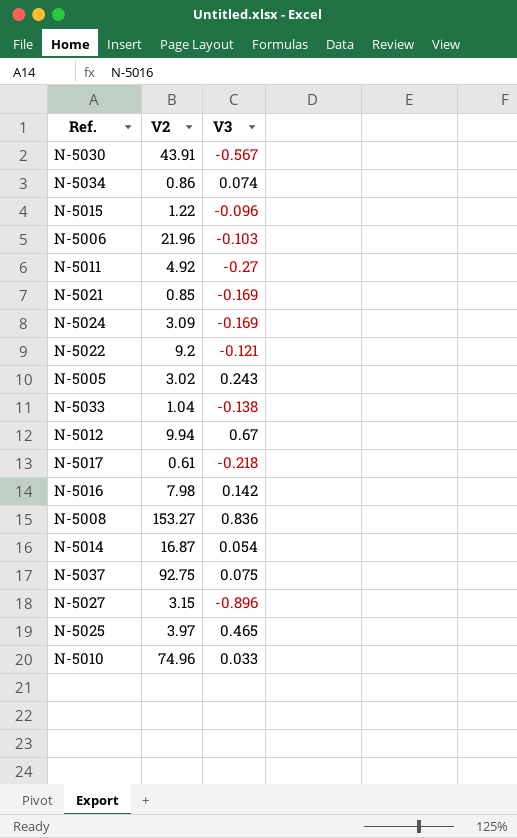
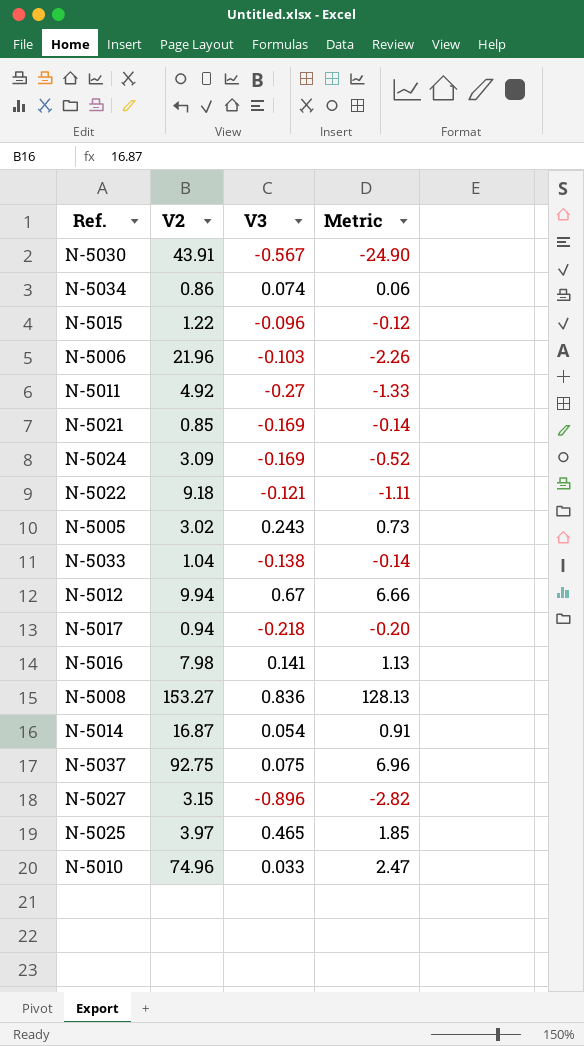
column Metric | formula: none -> [V2] * [V3]
N-5022 | V2: 9.2 -> 9.18
N-5017 | V2: 0.61 -> 0.94
N-5016 | V3: 0.142 -> 0.141

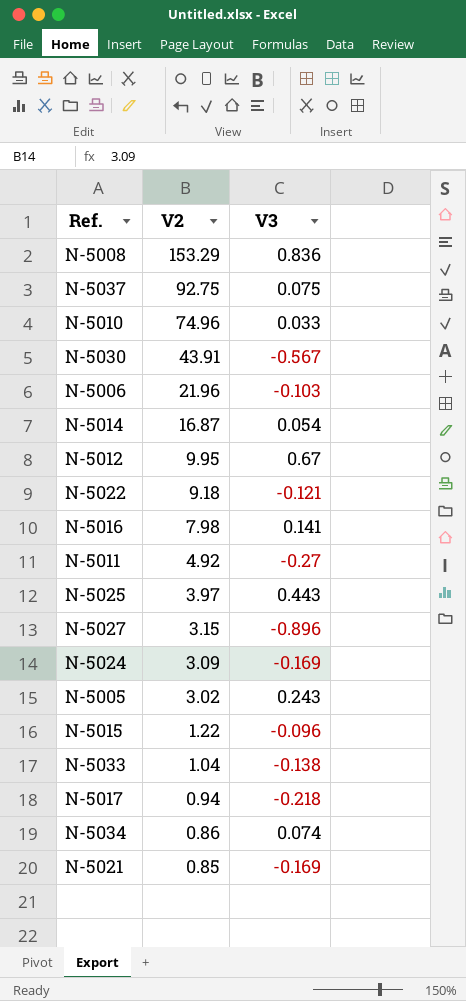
row order: none -> V2 descending
column Metric | formula: [V2] * [V3] -> none
N-5008 | V2: 153.27 -> 153.29
N-5012 | V2: 9.94 -> 9.95
N-5025 | V3: 0.465 -> 0.443

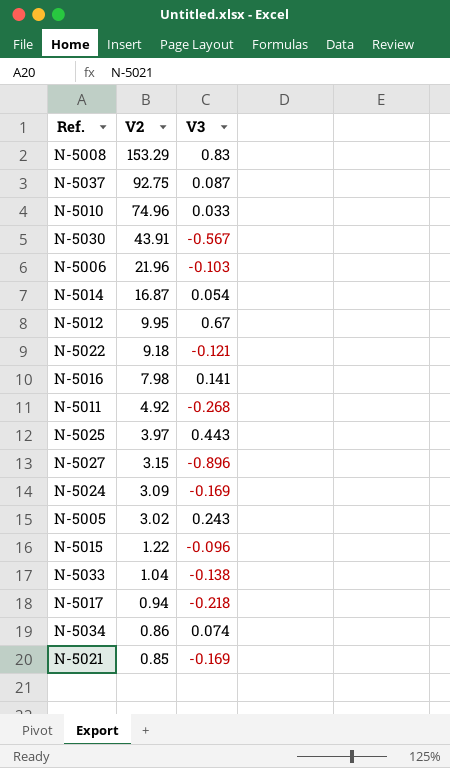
N-5008 | V3: 0.836 -> 0.83
N-5037 | V3: 0.075 -> 0.087
N-5011 | V3: -0.27 -> -0.268

